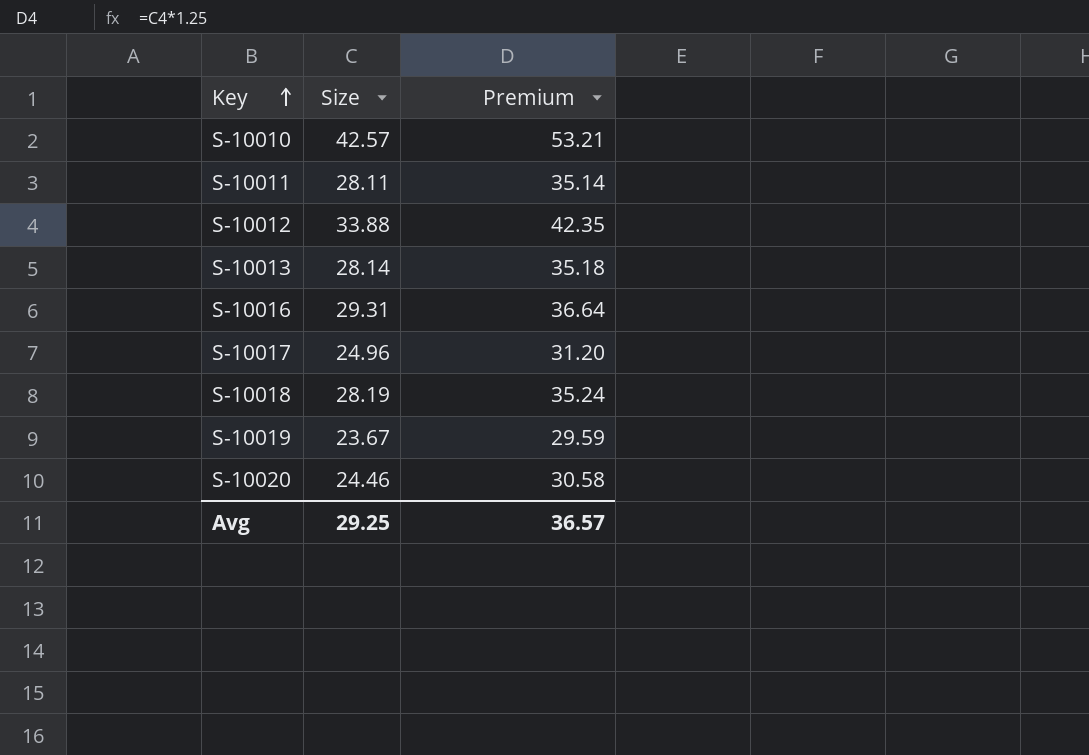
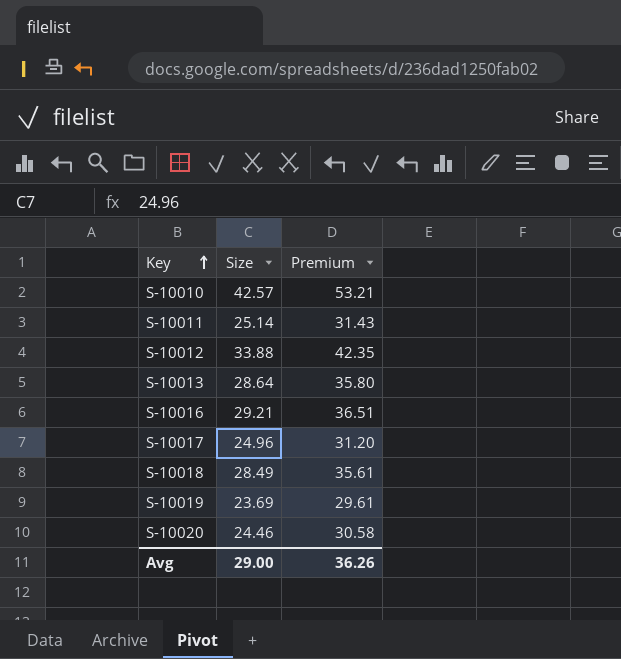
S-10011 | Size: 28.11 -> 25.14
S-10011 | Premium: 35.14 -> 31.43
S-10013 | Size: 28.14 -> 28.64
S-10013 | Premium: 35.18 -> 35.80
S-10016 | Size: 29.31 -> 29.21
S-10016 | Premium: 36.64 -> 36.51
S-10018 | Size: 28.19 -> 28.49
S-10018 | Premium: 35.24 -> 35.61
S-10019 | Size: 23.67 -> 23.69
S-10019 | Premium: 29.59 -> 29.61
Avg | Size: 29.25 -> 29.00
Avg | Premium: 36.57 -> 36.26

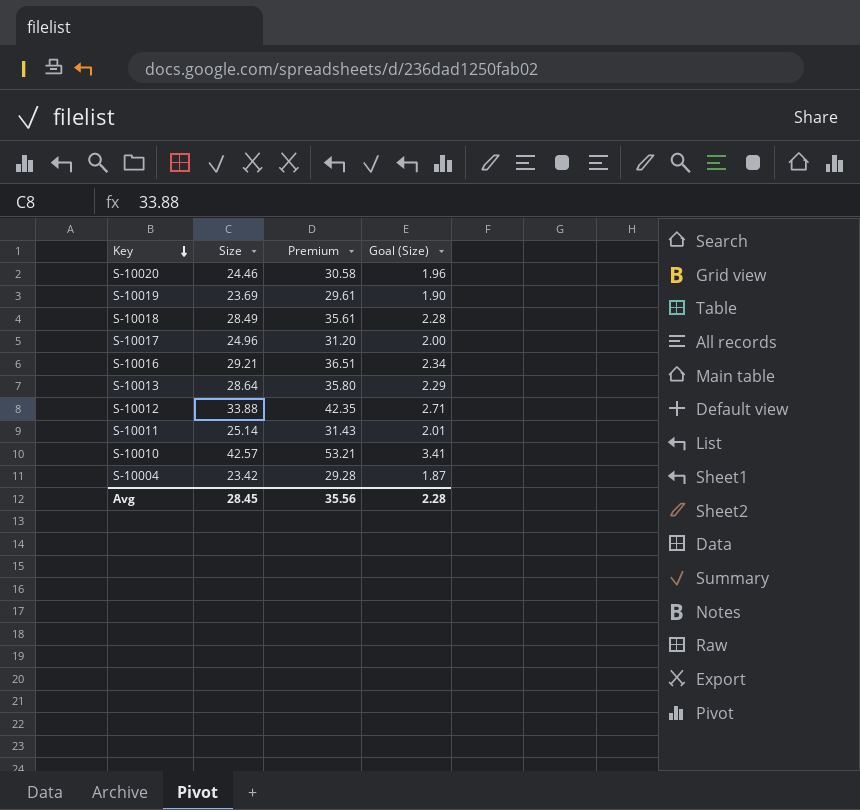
row order: Key ascending -> Key descending
column Goal (Size) | formula: none -> [Size] * 0.08
row S-10004: none -> 23.42 | 29.28 | 1.87
Avg | Size: 29.00 -> 28.45
Avg | Premium: 36.26 -> 35.56

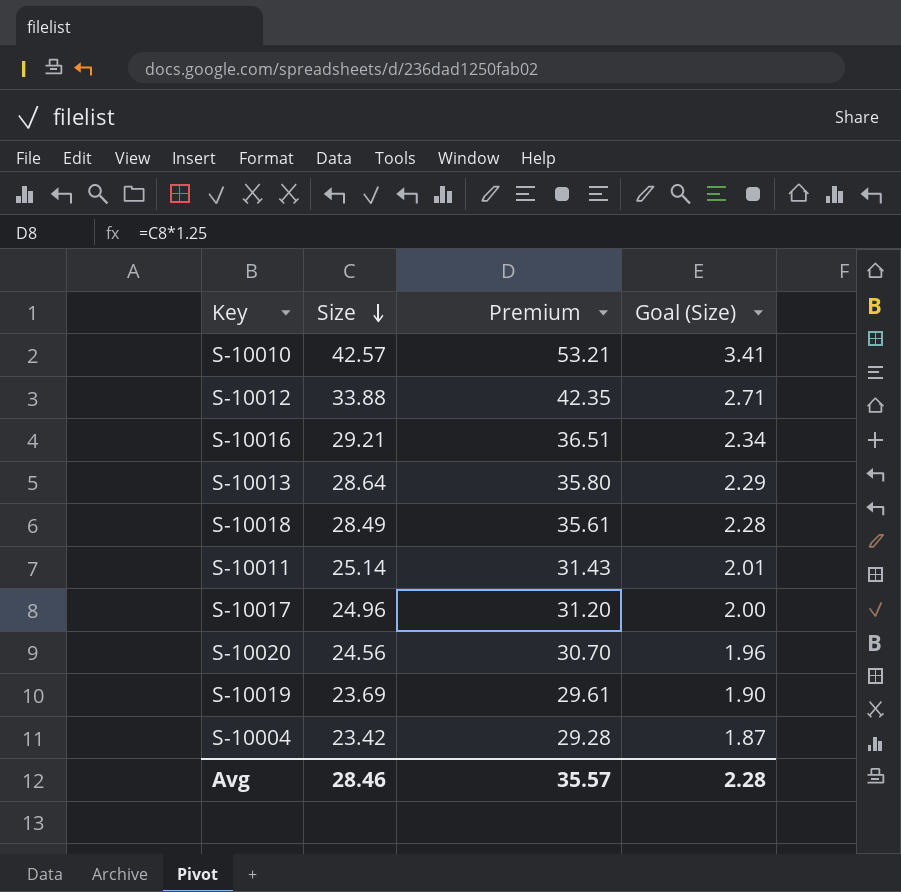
row order: Key descending -> Size descending
S-10020 | Size: 24.46 -> 24.56
S-10020 | Premium: 30.58 -> 30.70
Avg | Size: 28.45 -> 28.46
Avg | Premium: 35.56 -> 35.57

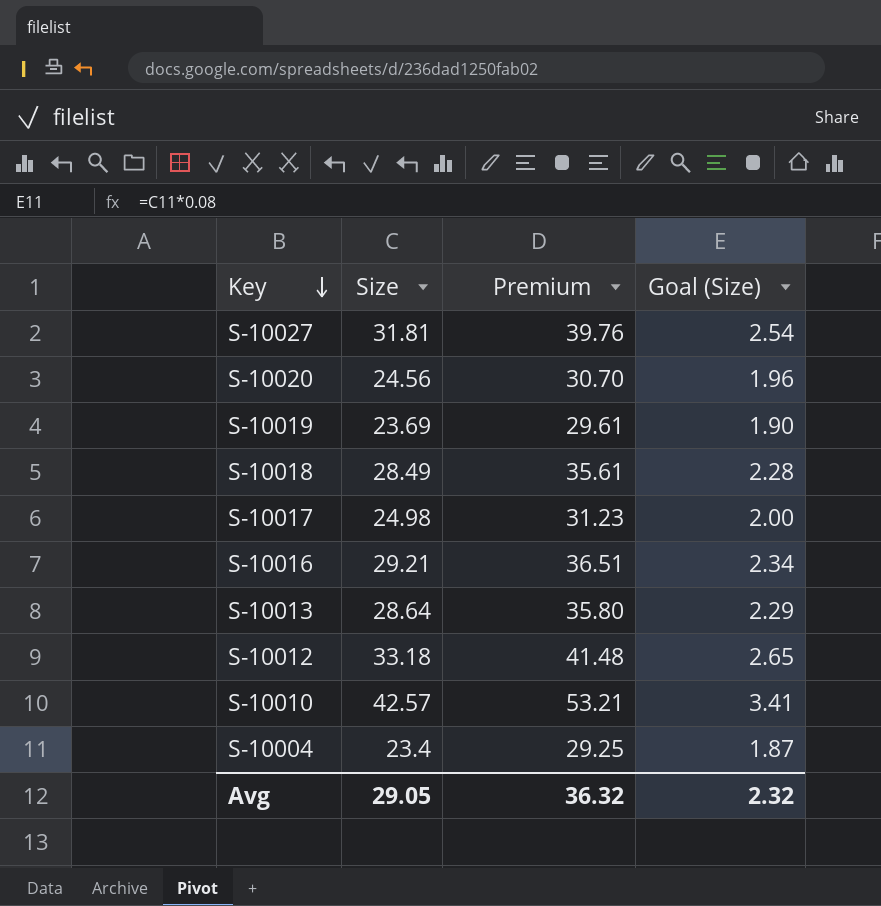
row order: Size descending -> Key descending
row S-10011: 25.14 | 31.43 | 2.01 -> none
row S-10027: none -> 31.81 | 39.76 | 2.54
S-10017 | Size: 24.96 -> 24.98
S-10017 | Premium: 31.20 -> 31.23
S-10012 | Size: 33.88 -> 33.18
S-10012 | Premium: 42.35 -> 41.48
S-10012 | Goal (Size): 2.71 -> 2.65
S-10004 | Size: 23.42 -> 23.4
S-10004 | Premium: 29.28 -> 29.25
Avg | Size: 28.46 -> 29.05
Avg | Premium: 35.57 -> 36.32
Avg | Goal (Size): 2.28 -> 2.32

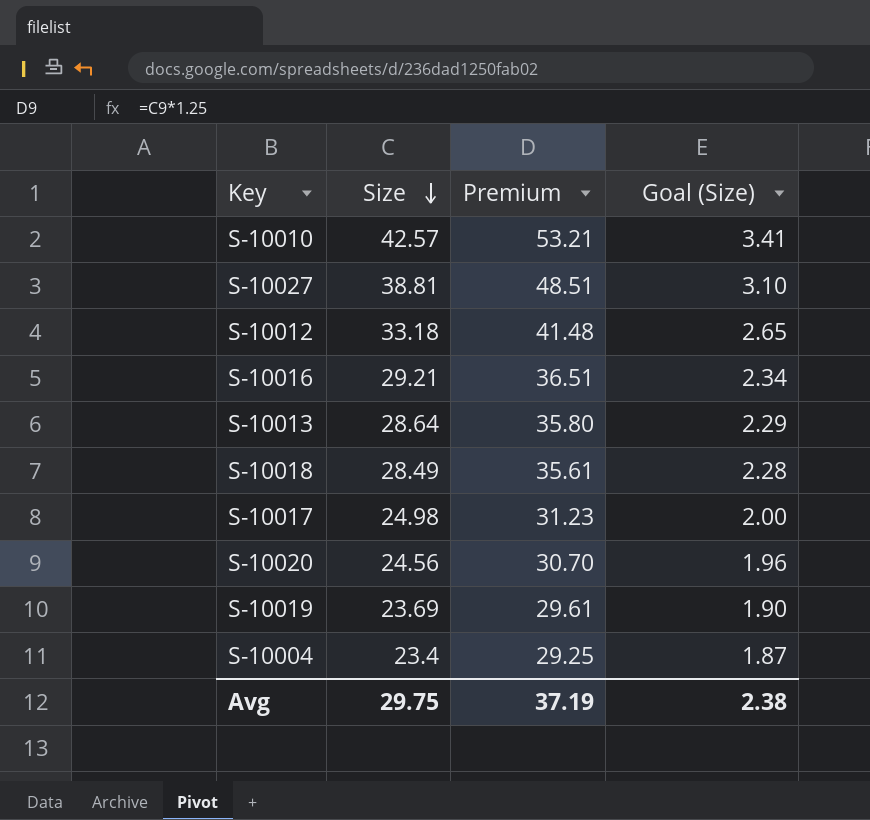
row order: Key descending -> Size descending
S-10027 | Size: 31.81 -> 38.81
S-10027 | Premium: 39.76 -> 48.51
S-10027 | Goal (Size): 2.54 -> 3.10
Avg | Size: 29.05 -> 29.75
Avg | Premium: 36.32 -> 37.19
Avg | Goal (Size): 2.32 -> 2.38

